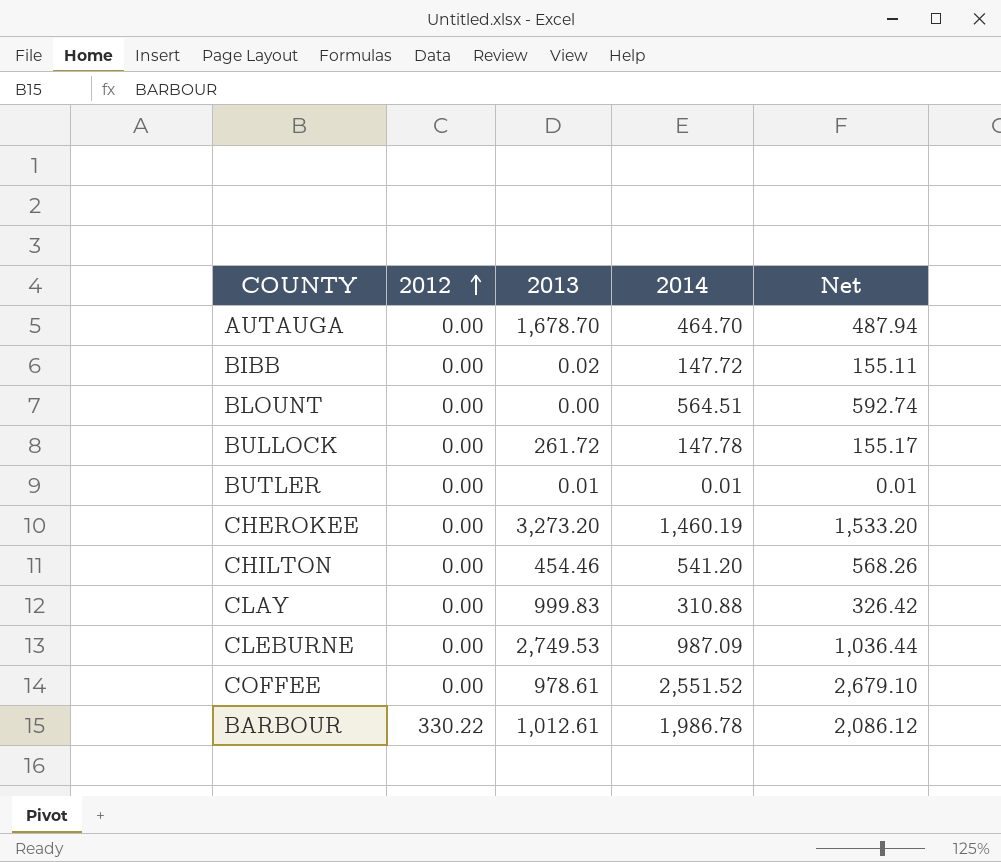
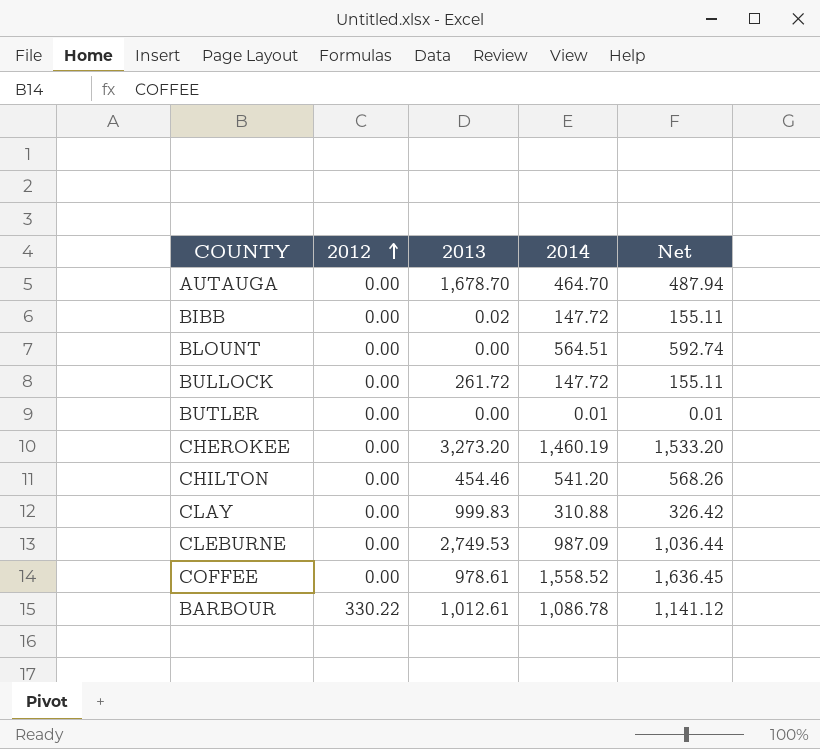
BULLOCK | 2014: 147.78 -> 147.72
BULLOCK | Net: 155.17 -> 155.11
BUTLER | 2013: 0.01 -> 0.00
COFFEE | 2014: 2,551.52 -> 1,558.52
COFFEE | Net: 2,679.10 -> 1,636.45
BARBOUR | 2014: 1,986.78 -> 1,086.78
BARBOUR | Net: 2,086.12 -> 1,141.12

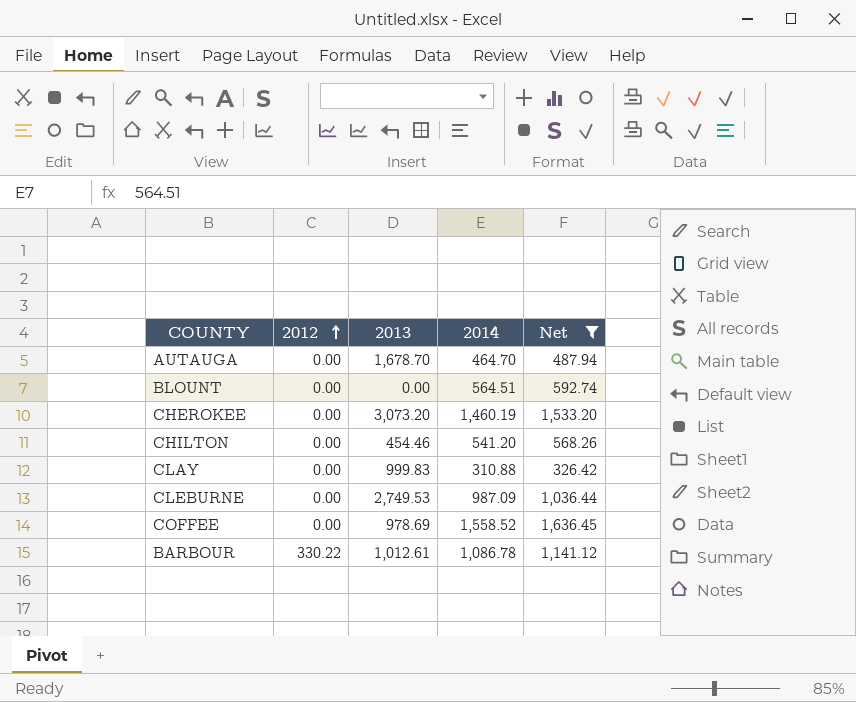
filter: none -> Net >= 326.42
CHEROKEE | 2013: 3,273.20 -> 3,073.20
COFFEE | 2013: 978.61 -> 978.69

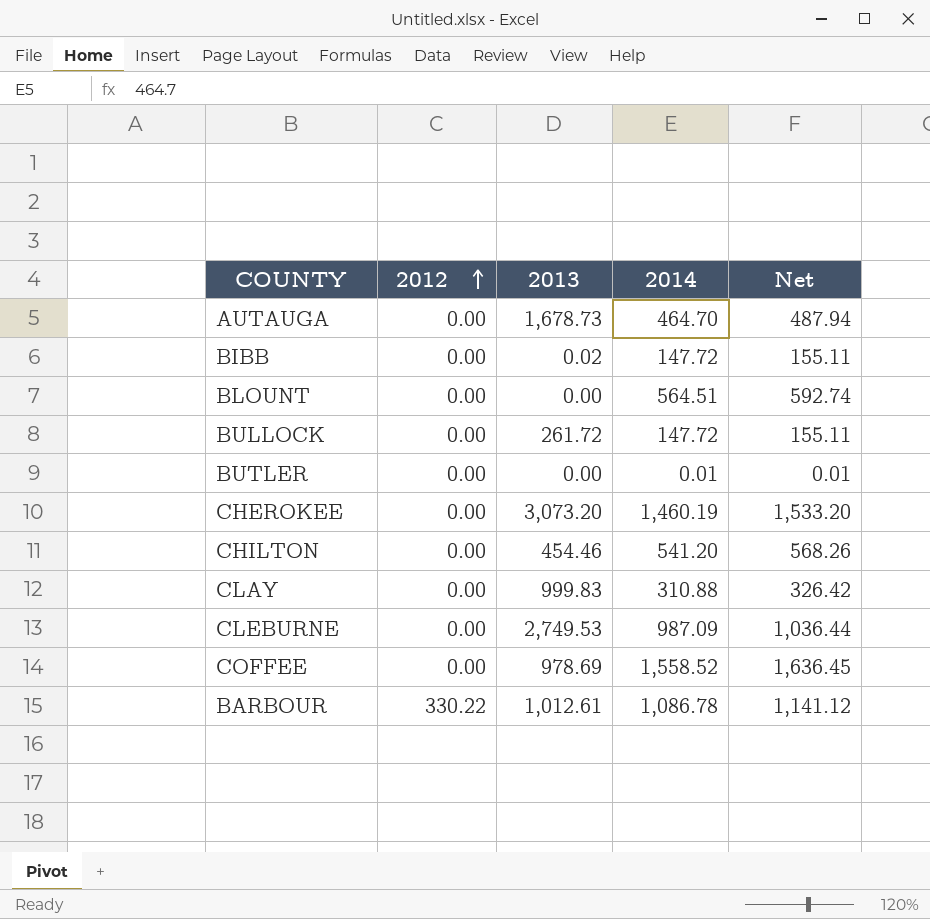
filter: Net >= 326.42 -> none
AUTAUGA | 2013: 1,678.70 -> 1,678.73

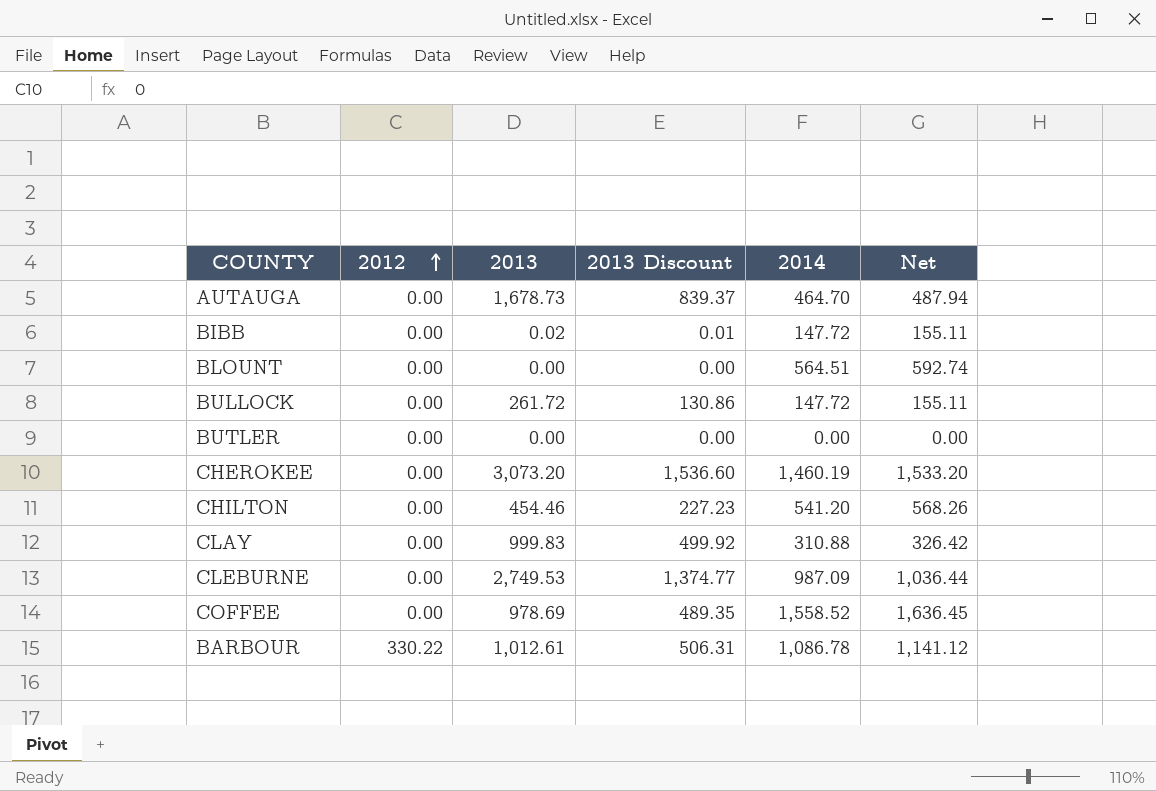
column 2013 Discount | formula: none -> [2013] * 0.5
BUTLER | 2014: 0.01 -> 0.00
BUTLER | Net: 0.01 -> 0.00

